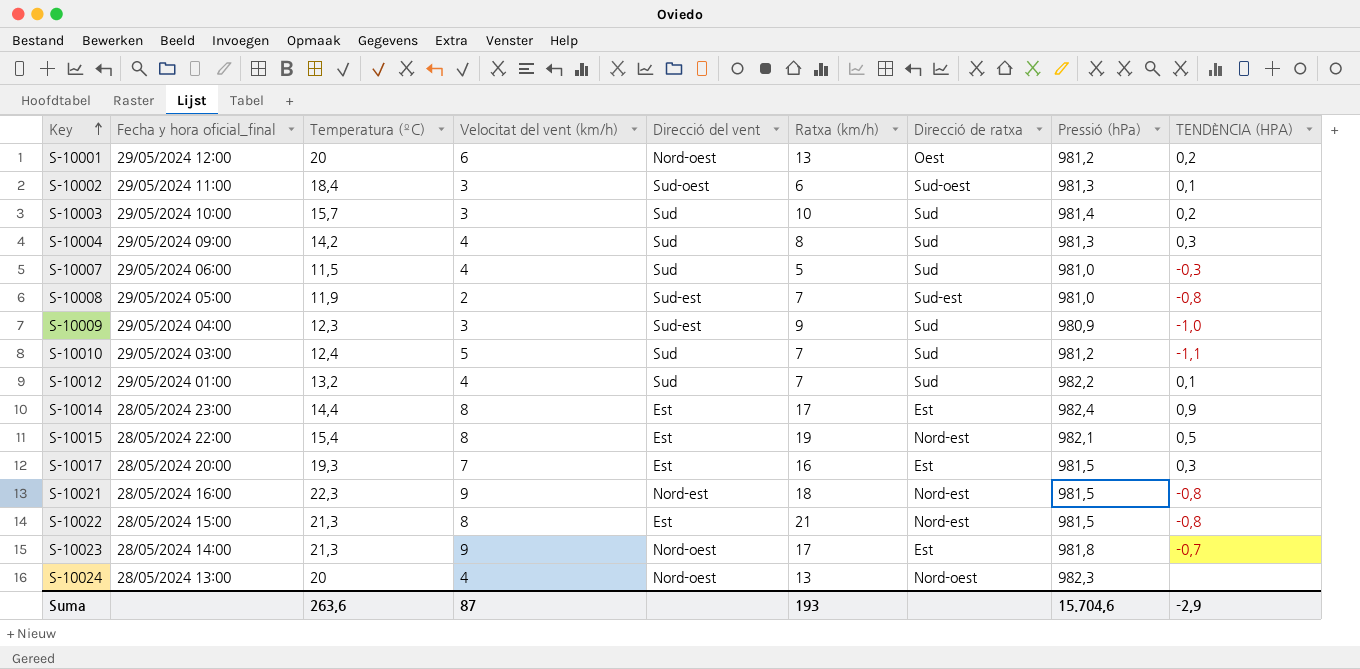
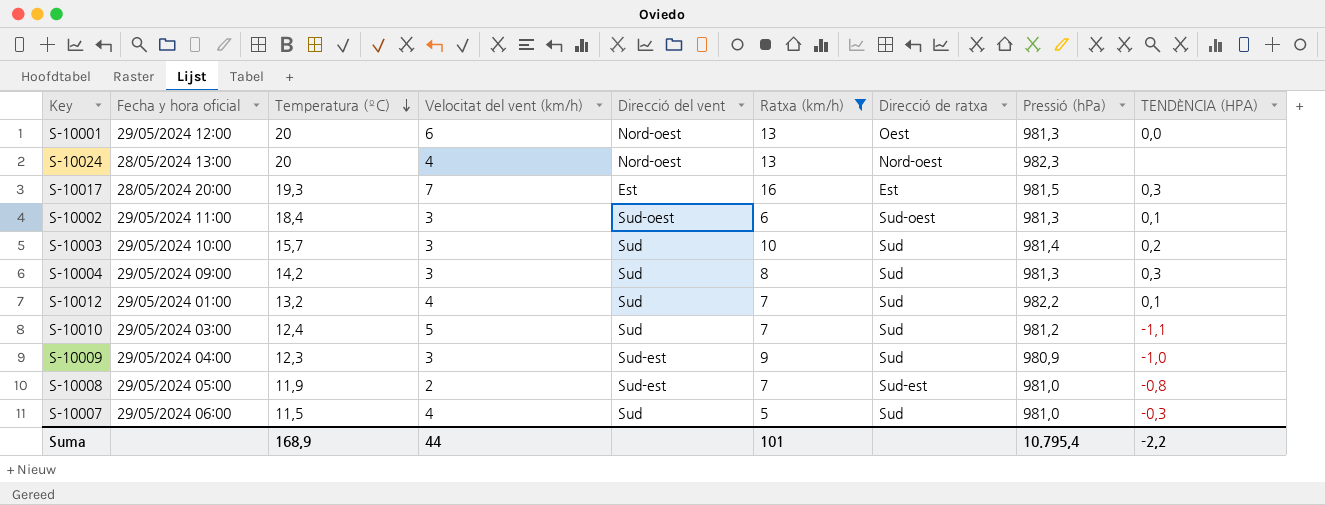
filter: none -> Ratxa (km/h) <= 16
row order: Key ascending -> Temperatura (ºC) descending
column name: Fecha y hora oficial_final -> Fecha y hora oficial
S-10001 | Pressió (hPa): 981,2 -> 981,3
S-10001 | TENDÈNCIA (HPA): 0,2 -> 0,0
S-10004 | Velocitat del vent (km/h): 4 -> 3
Suma | Temperatura (ºC): 263,6 -> 168,9
Suma | Velocitat del vent (km/h): 87 -> 44
Suma | Ratxa (km/h): 193 -> 101
Suma | Pressió (hPa): 15.704,6 -> 10.795,4
Suma | TENDÈNCIA (HPA): -2,9 -> -2,2

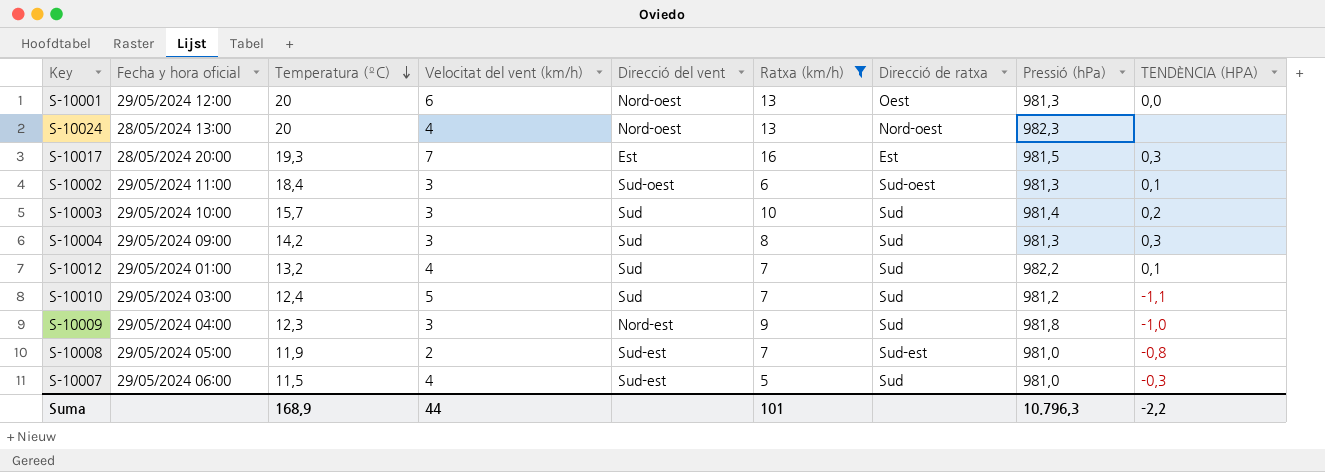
S-10009 | Direcció del vent: Sud-est -> Nord-est
S-10009 | Pressió (hPa): 980,9 -> 981,8
S-10007 | Direcció del vent: Sud -> Sud-est
Suma | Pressió (hPa): 10.795,4 -> 10.796,3

